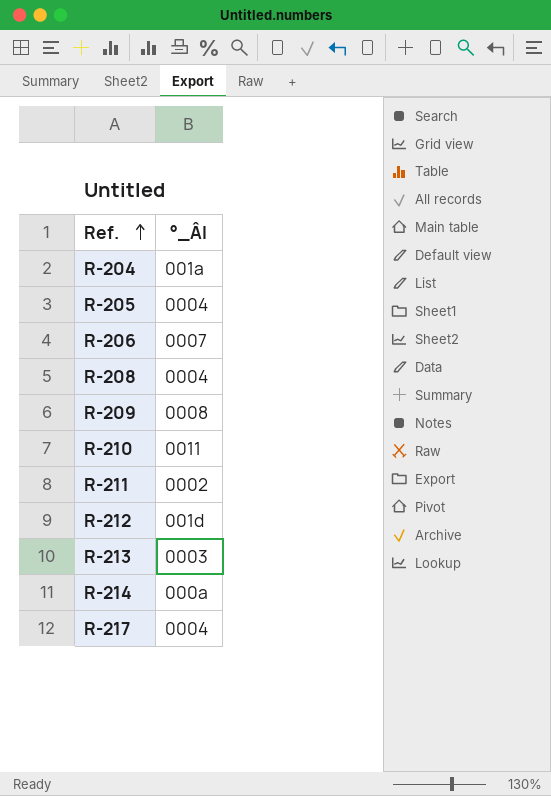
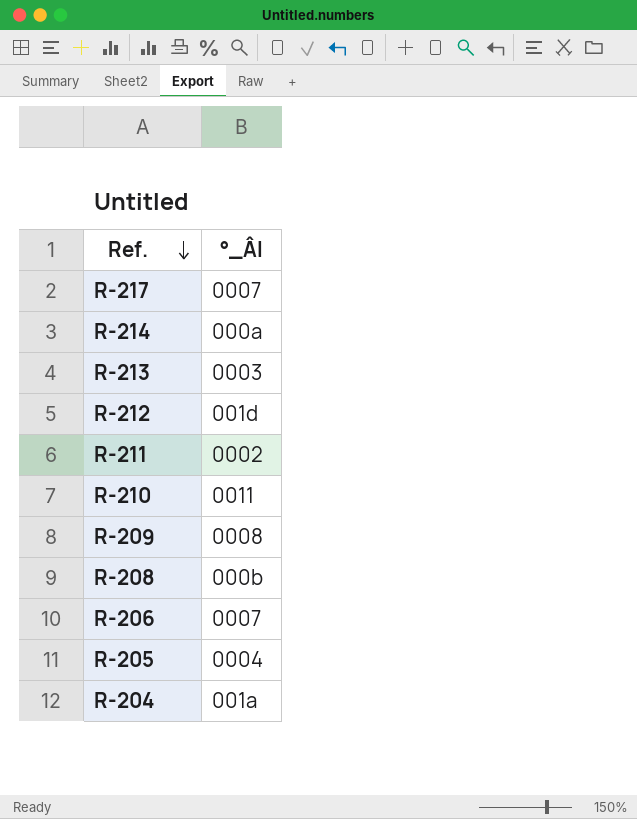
row order: Ref. ascending -> Ref. descending
R-217 | °_ÂI: 0004 -> 0007
R-208 | °_ÂI: 0004 -> 000b

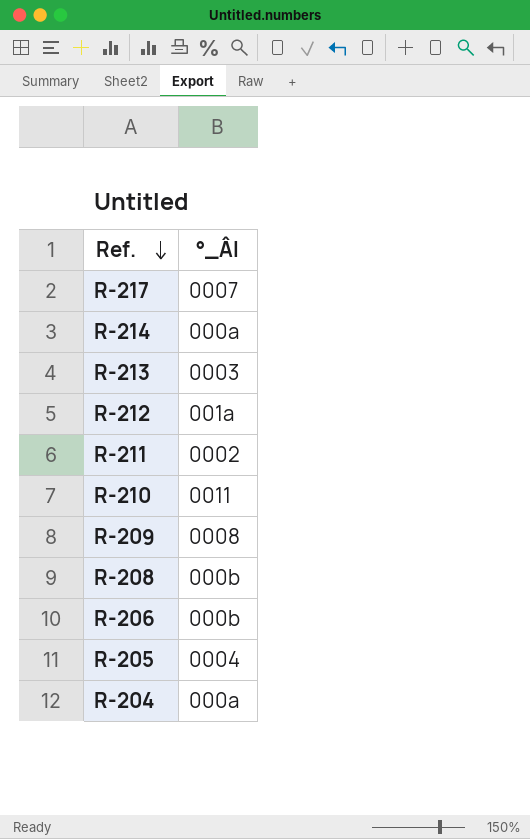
R-212 | °_ÂI: 001d -> 001a
R-206 | °_ÂI: 0007 -> 000b
R-204 | °_ÂI: 001a -> 000a

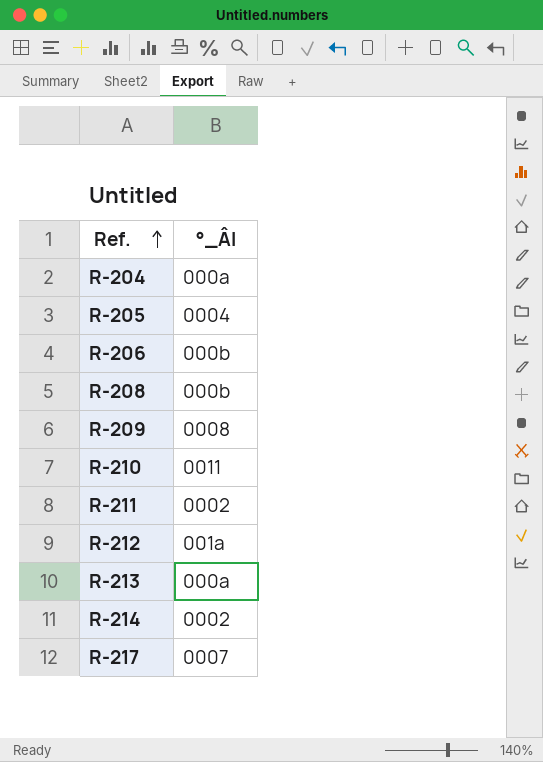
row order: Ref. descending -> Ref. ascending
R-213 | °_ÂI: 0003 -> 000a
R-214 | °_ÂI: 000a -> 0002

